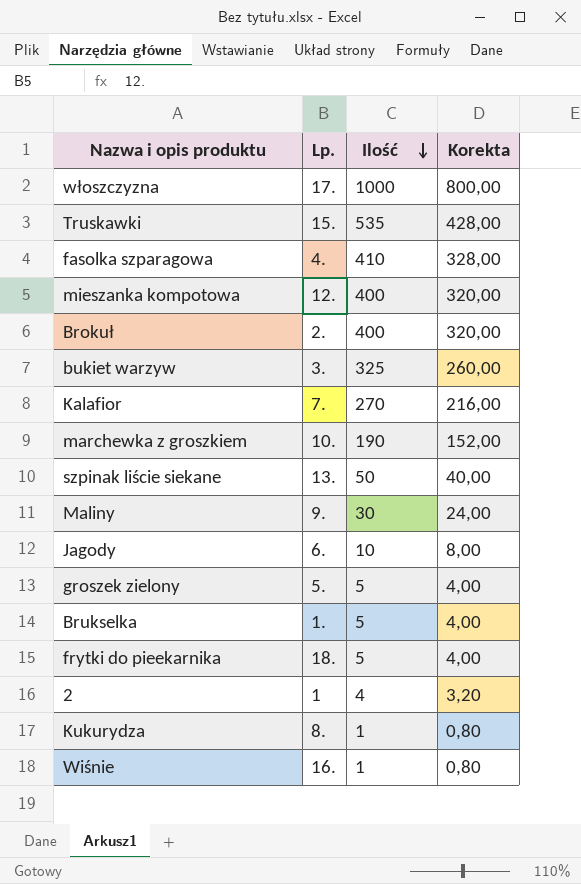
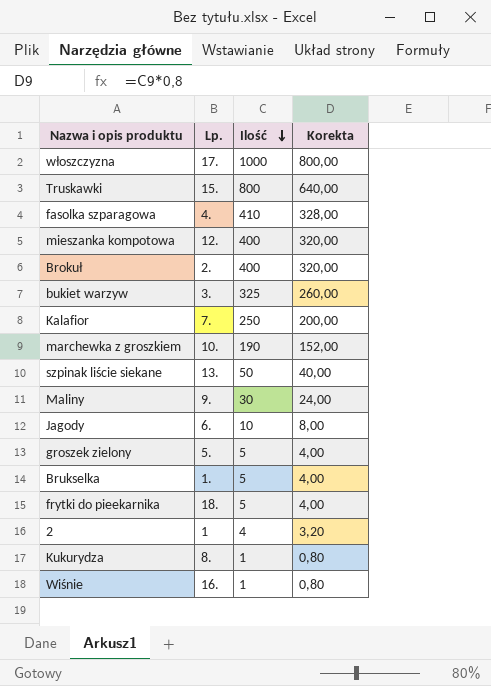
Truskawki | Ilość: 535 -> 800
Truskawki | Korekta: 428,00 -> 640,00
Kalafior | Ilość: 270 -> 250
Kalafior | Korekta: 216,00 -> 200,00

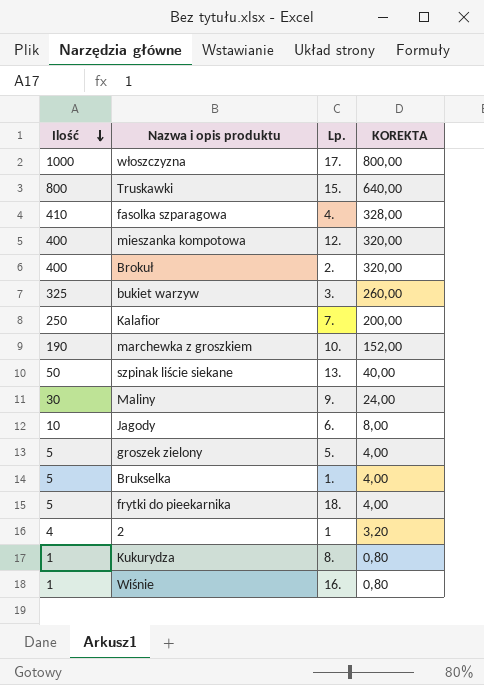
column Ilość | position: 3 -> 1
column name: Korekta -> KOREKTA

